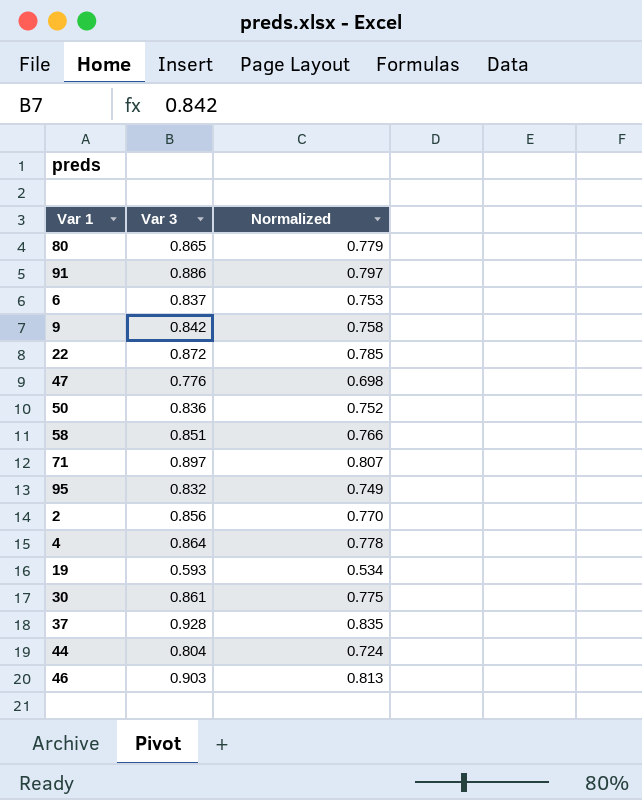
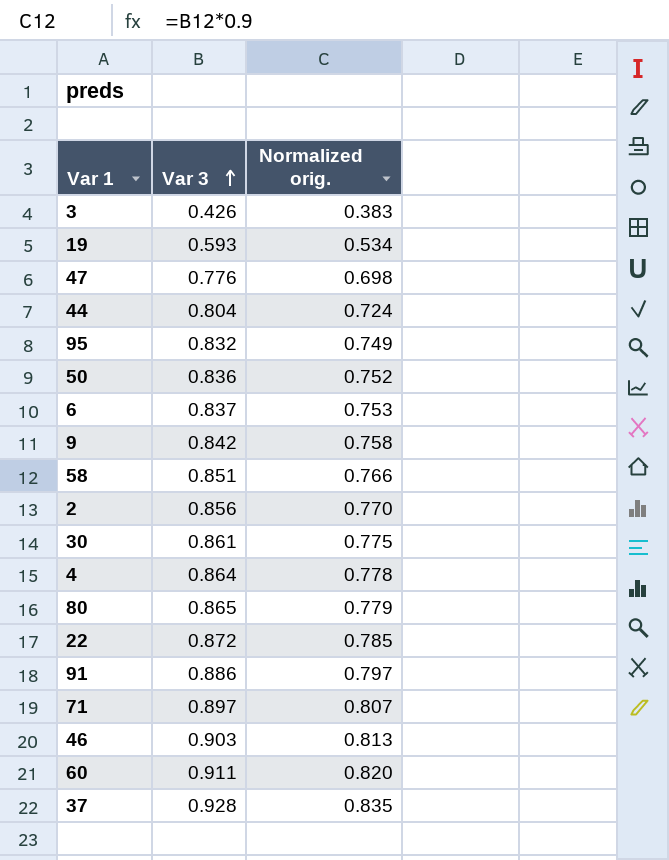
row order: none -> Var 3 ascending
column name: Normalized -> Normalized orig.
row 3: none -> 0.426 | 0.383
row 60: none -> 0.911 | 0.820

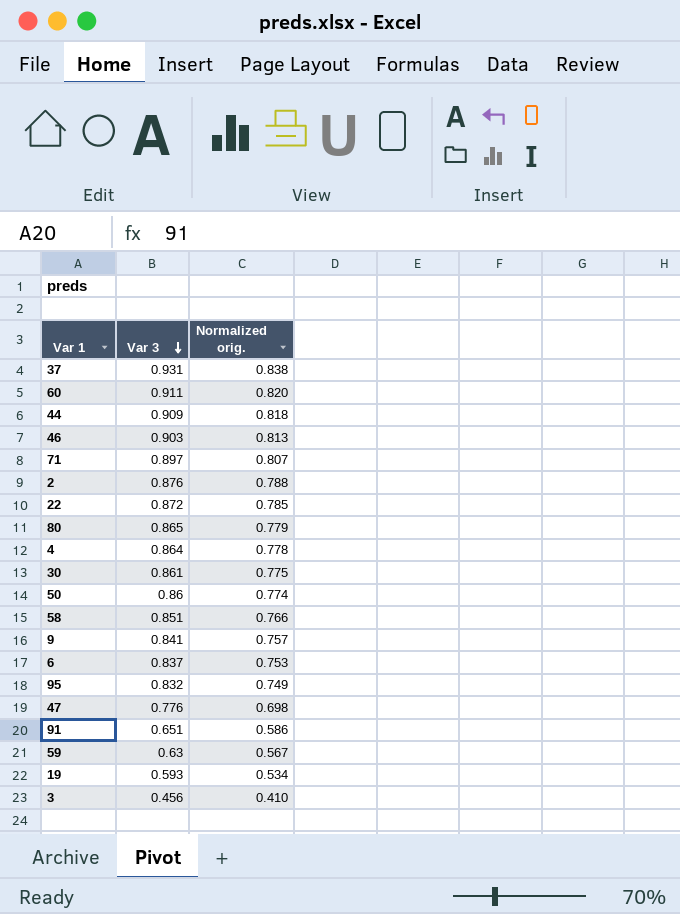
row order: Var 3 ascending -> Var 3 descending
37 | Var 3: 0.928 -> 0.931
37 | Normalized orig.: 0.835 -> 0.838
44 | Var 3: 0.804 -> 0.909
44 | Normalized orig.: 0.724 -> 0.818
2 | Var 3: 0.856 -> 0.876
2 | Normalized orig.: 0.770 -> 0.788
50 | Var 3: 0.836 -> 0.86
50 | Normalized orig.: 0.752 -> 0.774
9 | Var 3: 0.842 -> 0.841
9 | Normalized orig.: 0.758 -> 0.757
91 | Var 3: 0.886 -> 0.651
91 | Normalized orig.: 0.797 -> 0.586
row 59: none -> 0.63 | 0.567
3 | Var 3: 0.426 -> 0.456
3 | Normalized orig.: 0.383 -> 0.410

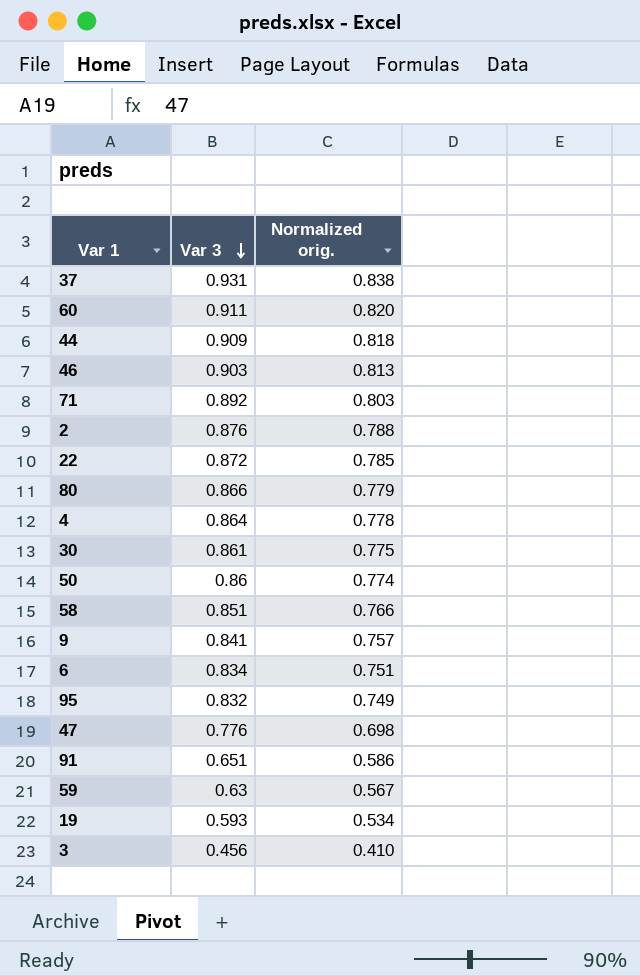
71 | Var 3: 0.897 -> 0.892
71 | Normalized orig.: 0.807 -> 0.803
80 | Var 3: 0.865 -> 0.866
6 | Var 3: 0.837 -> 0.834
6 | Normalized orig.: 0.753 -> 0.751

